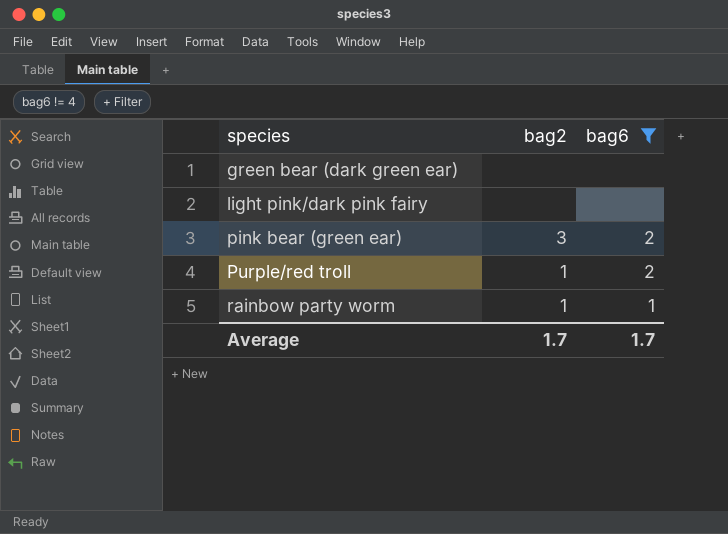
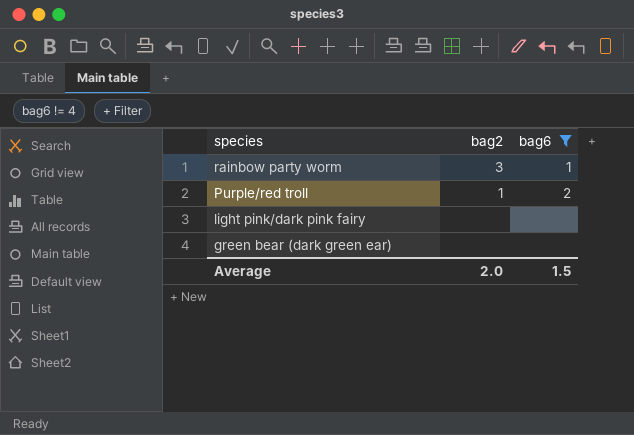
row order: species ascending -> species descending
row pink bear (green ear): 3 | 2 -> none
rainbow party worm | bag2: 1 -> 3
Average | bag2: 1.7 -> 2.0
Average | bag6: 1.7 -> 1.5

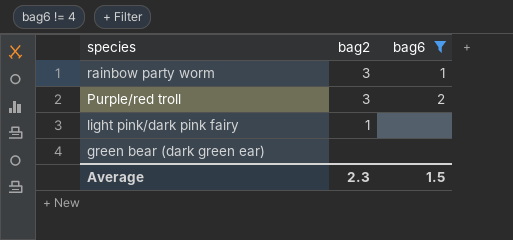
Purple/red troll | bag2: 1 -> 3
light pink/dark pink fairy | bag2: none -> 1
Average | bag2: 2.0 -> 2.3

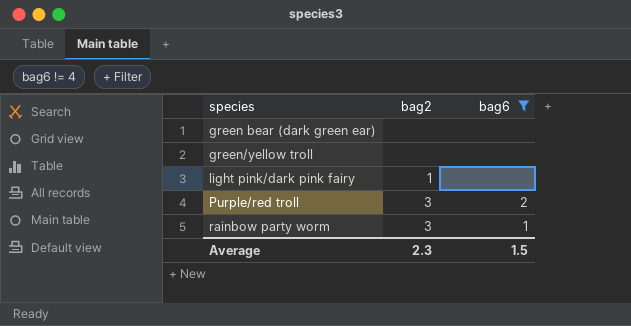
row order: species descending -> species ascending
row green/yellow troll: none -> none | none

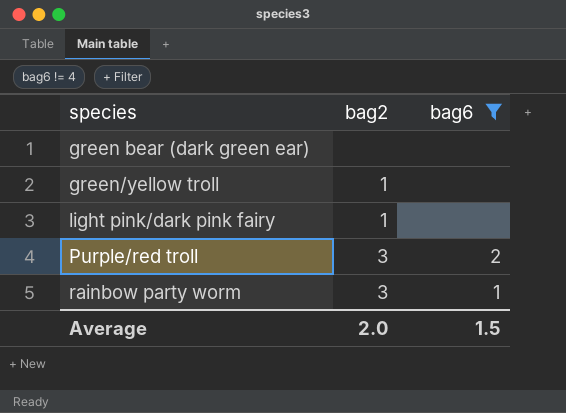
green/yellow troll | bag2: none -> 1
Average | bag2: 2.3 -> 2.0

